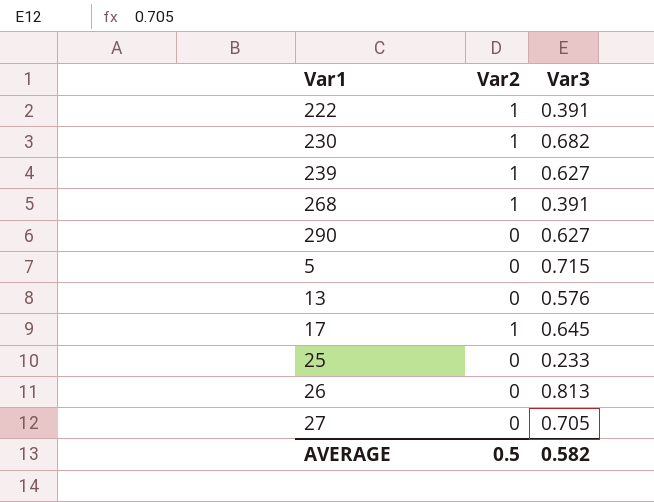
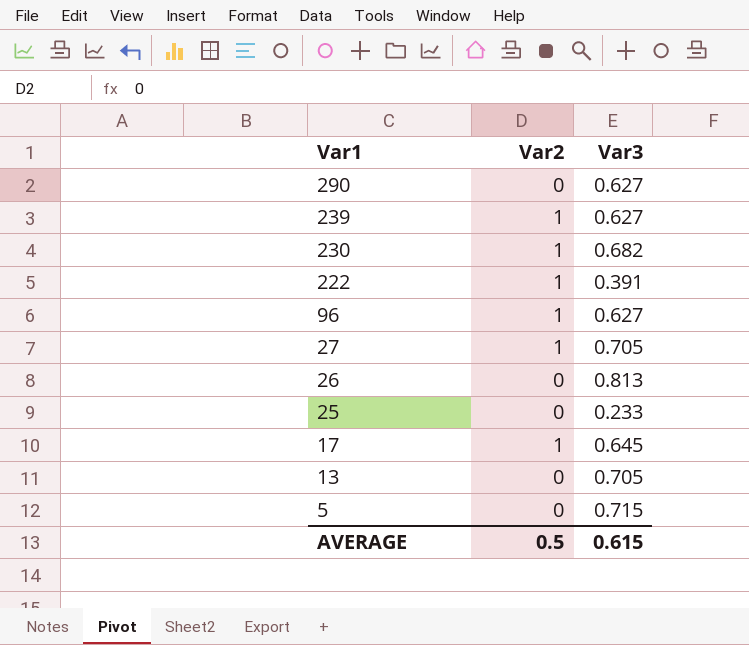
row order: none -> Var1 descending
row 268: 1 | 0.391 -> none
row 96: none -> 1 | 0.627
27 | Var2: 0 -> 1
13 | Var3: 0.576 -> 0.705
AVERAGE | Var3: 0.582 -> 0.615

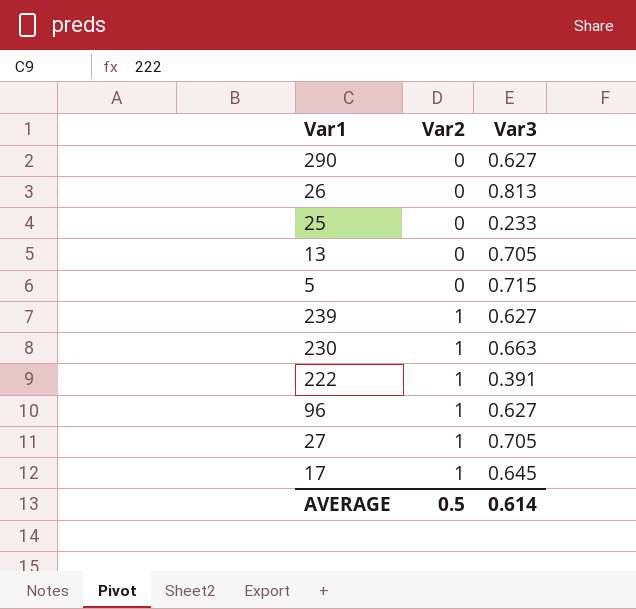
row order: Var1 descending -> Var2 ascending
230 | Var3: 0.682 -> 0.663
AVERAGE | Var3: 0.615 -> 0.614

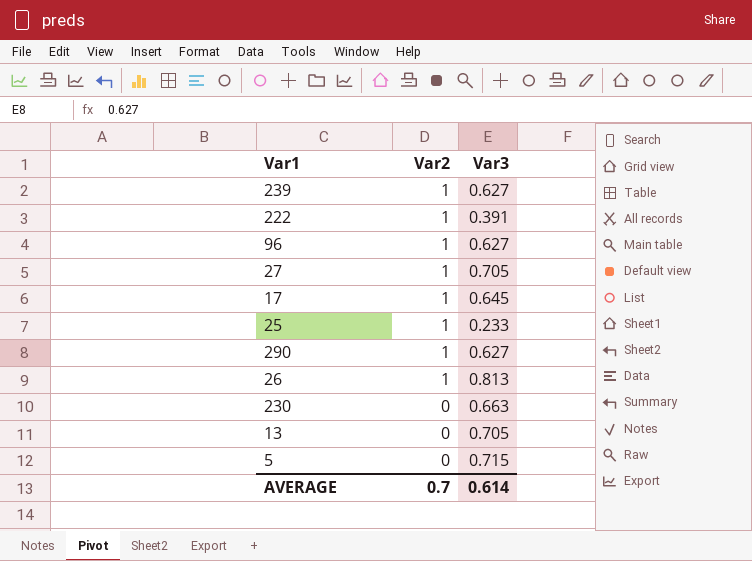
row order: Var2 ascending -> Var2 descending
25 | Var2: 0 -> 1
290 | Var2: 0 -> 1
26 | Var2: 0 -> 1
230 | Var2: 1 -> 0
AVERAGE | Var2: 0.5 -> 0.7

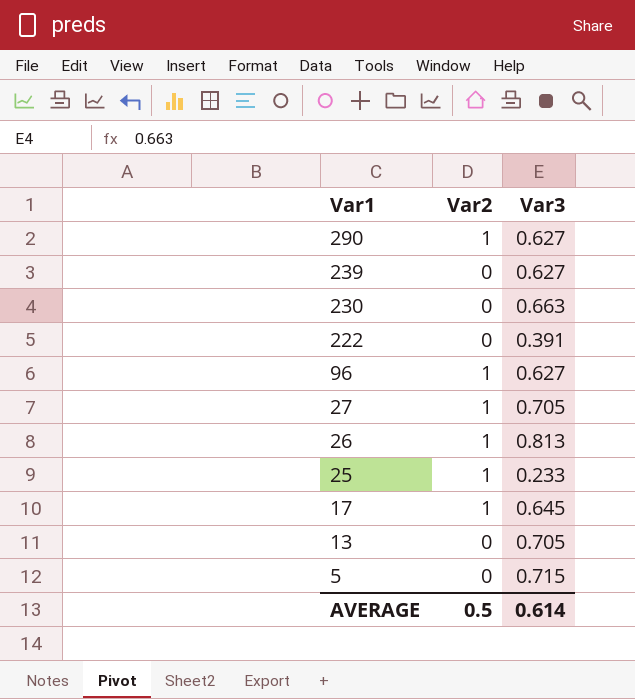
row order: Var2 descending -> Var1 descending
239 | Var2: 1 -> 0
222 | Var2: 1 -> 0
AVERAGE | Var2: 0.7 -> 0.5

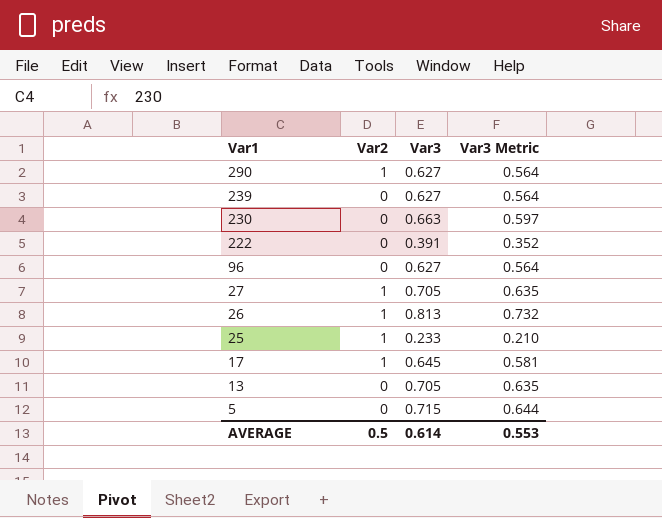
column Var3 Metric | formula: none -> [Var3] * 0.9
96 | Var2: 1 -> 0

